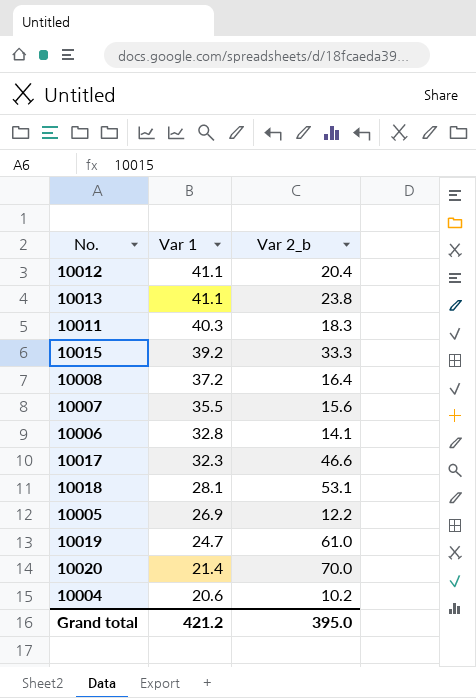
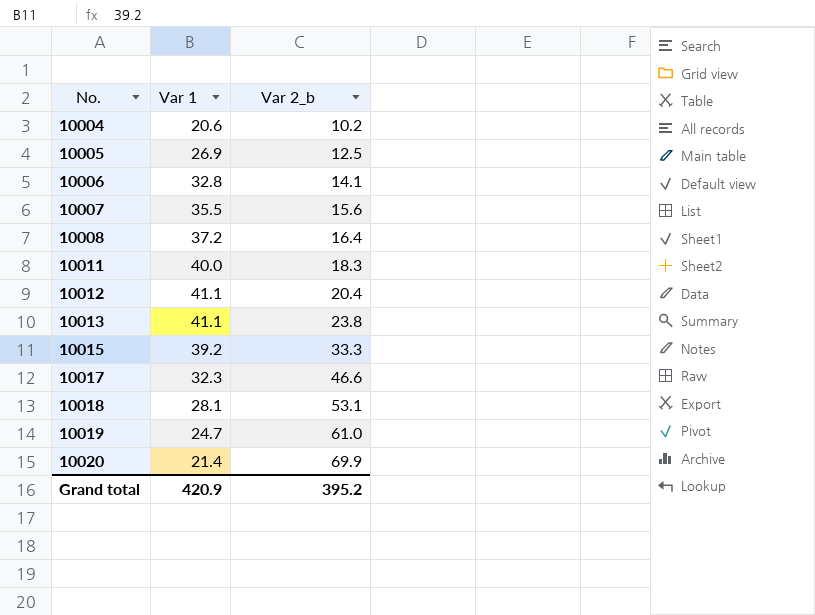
row order: Var 1 descending -> No. ascending
10005 | Var 2_b: 12.2 -> 12.5
10011 | Var 1: 40.3 -> 40.0
10020 | Var 2_b: 70.0 -> 69.9
Grand total | Var 1: 421.2 -> 420.9
Grand total | Var 2_b: 395.0 -> 395.2

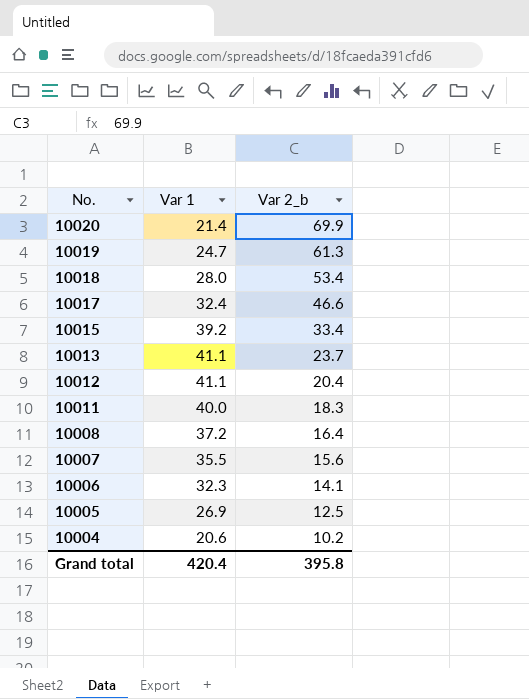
row order: No. ascending -> No. descending
10019 | Var 2_b: 61.0 -> 61.3
10018 | Var 1: 28.1 -> 28.0
10018 | Var 2_b: 53.1 -> 53.4
10017 | Var 1: 32.3 -> 32.4
10015 | Var 2_b: 33.3 -> 33.4
10013 | Var 2_b: 23.8 -> 23.7
10006 | Var 1: 32.8 -> 32.3
Grand total | Var 1: 420.9 -> 420.4
Grand total | Var 2_b: 395.2 -> 395.8

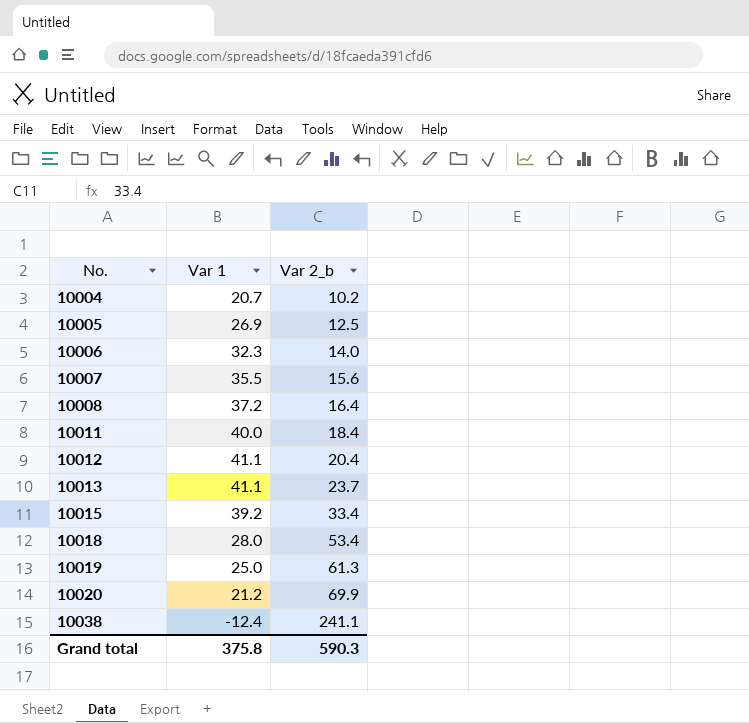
row order: No. descending -> No. ascending
row 10017: 32.4 | 46.6 -> none
10004 | Var 1: 20.6 -> 20.7
10006 | Var 2_b: 14.1 -> 14.0
10011 | Var 2_b: 18.3 -> 18.4
10019 | Var 1: 24.7 -> 25.0
10020 | Var 1: 21.4 -> 21.2
row 10038: none -> -12.4 | 241.1
Grand total | Var 1: 420.4 -> 375.8
Grand total | Var 2_b: 395.8 -> 590.3

